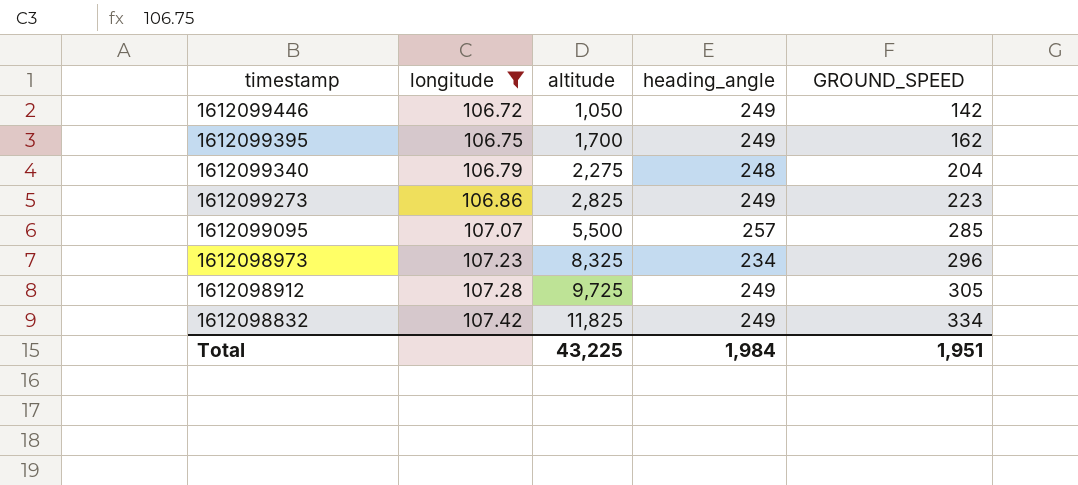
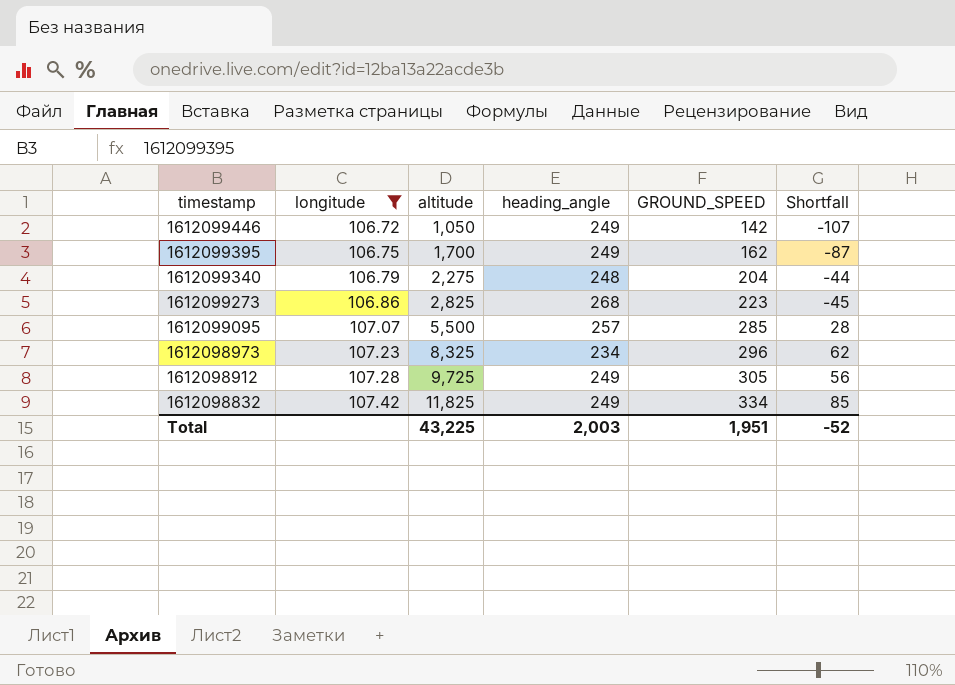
column Shortfall | formula: none -> [GROUND_SPEED] - [heading_angle]
1612099273 | heading_angle: 249 -> 268
Total | heading_angle: 1,984 -> 2,003

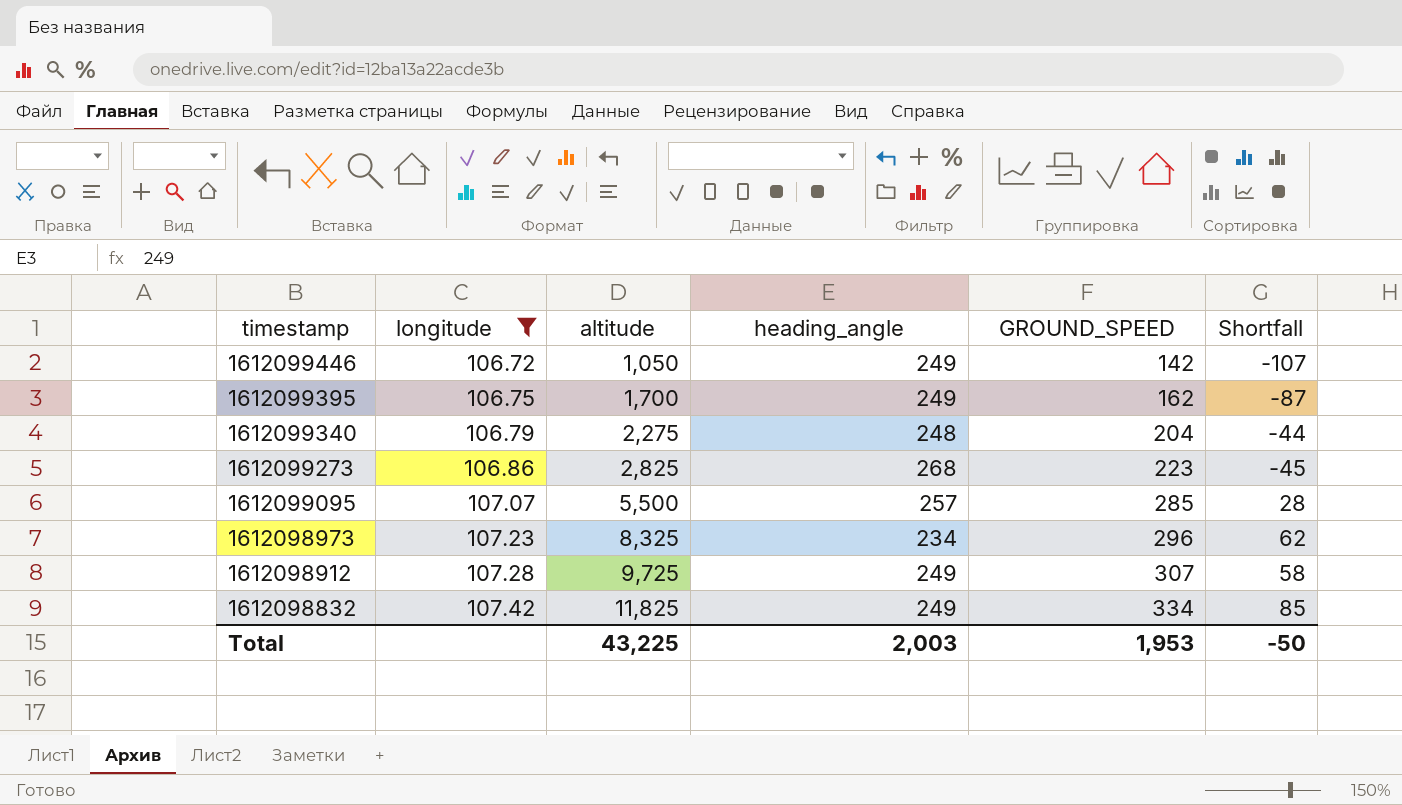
1612098912 | GROUND_SPEED: 305 -> 307
1612098912 | Shortfall: 56 -> 58
Total | GROUND_SPEED: 1,951 -> 1,953
Total | Shortfall: -52 -> -50

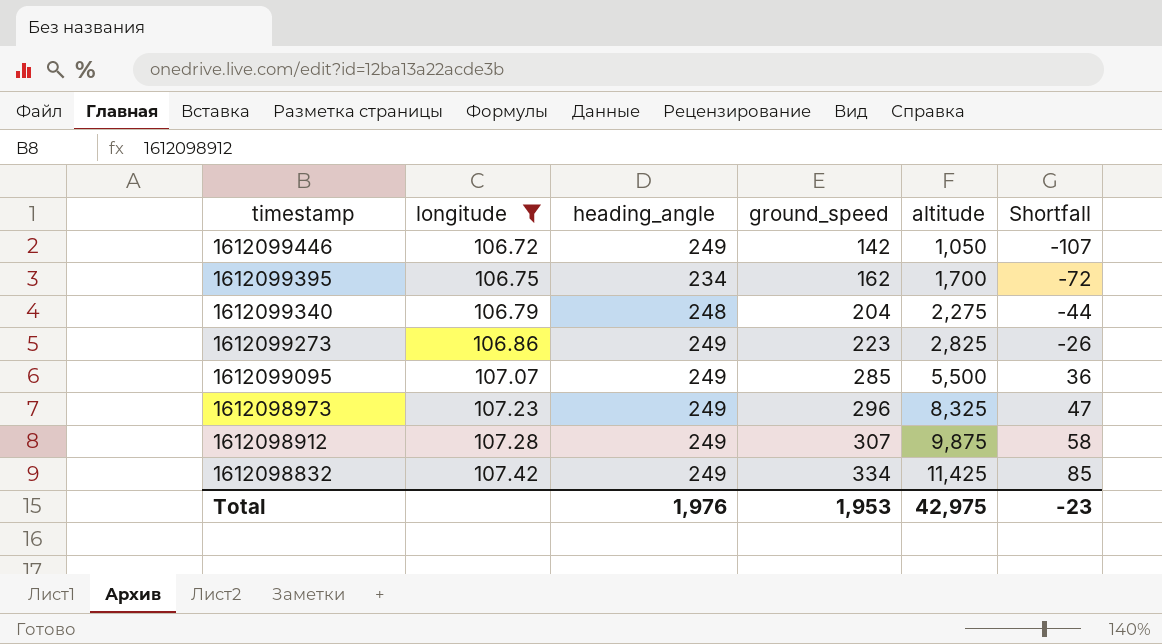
column name: GROUND_SPEED -> ground_speed
column altitude | position: 3 -> 5
1612099395 | heading_angle: 249 -> 234
1612099395 | Shortfall: -87 -> -72
1612099273 | heading_angle: 268 -> 249
1612099273 | Shortfall: -45 -> -26
1612099095 | heading_angle: 257 -> 249
1612099095 | Shortfall: 28 -> 36
1612098973 | heading_angle: 234 -> 249
1612098973 | Shortfall: 62 -> 47
1612098912 | altitude: 9,725 -> 9,875
1612098832 | altitude: 11,825 -> 11,425
Total | heading_angle: 2,003 -> 1,976
Total | altitude: 43,225 -> 42,975
Total | Shortfall: -50 -> -23

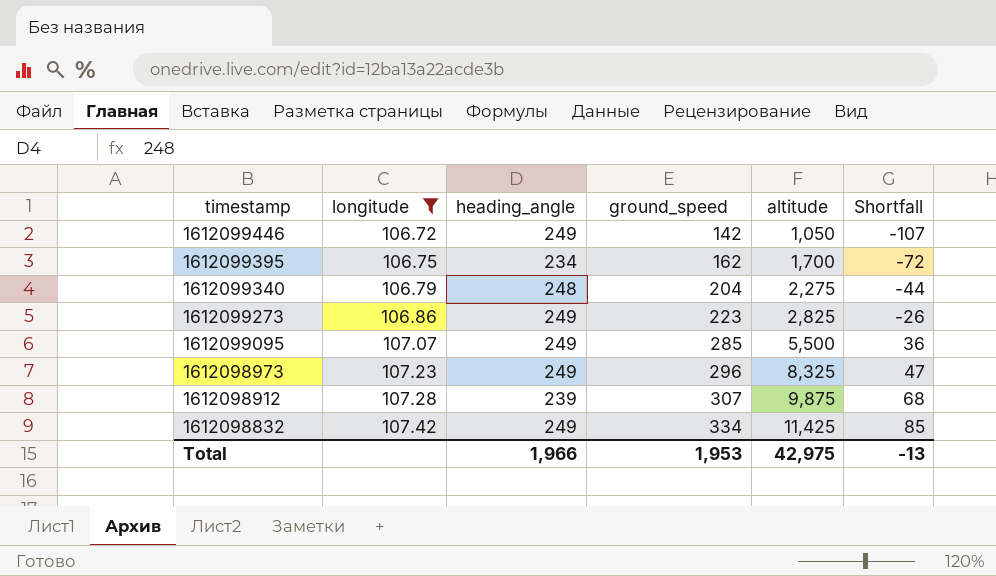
1612098912 | heading_angle: 249 -> 239
1612098912 | Shortfall: 58 -> 68
Total | heading_angle: 1,976 -> 1,966
Total | Shortfall: -23 -> -13

